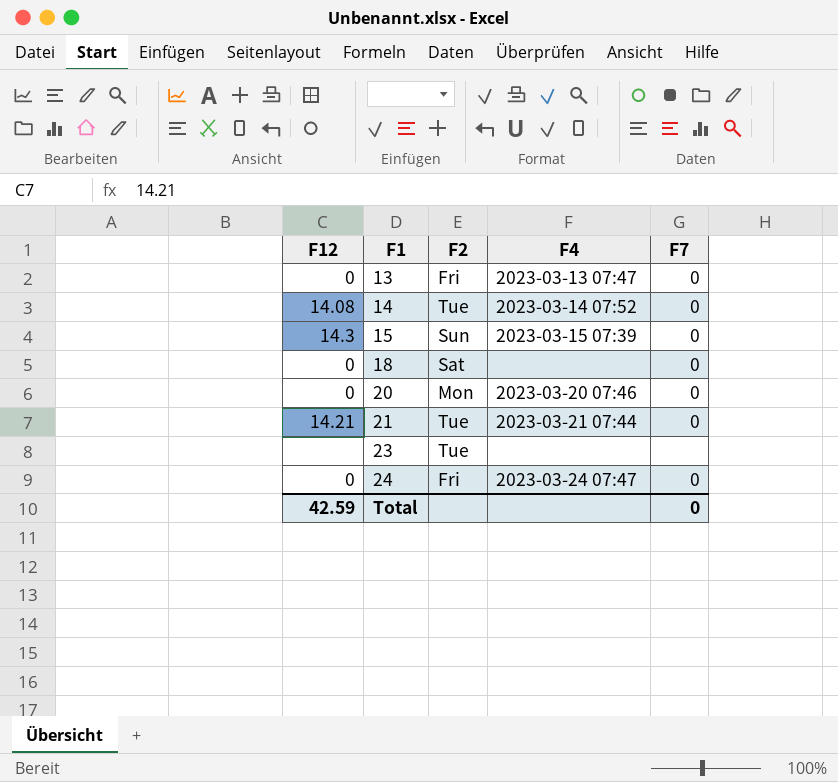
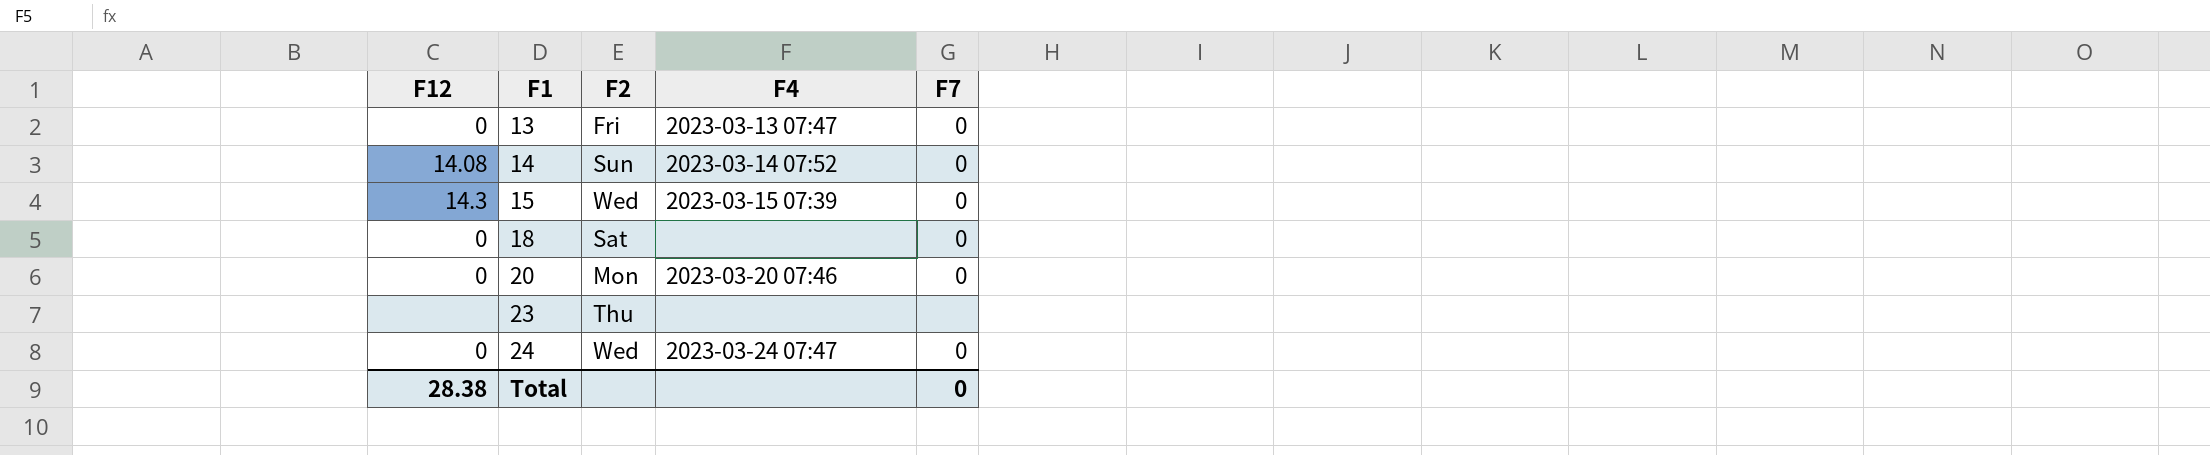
row 21: 14.21 | Tue | 2023-03-21 07:44 | 0 -> none
14 | F2: Tue -> Sun
15 | F2: Sun -> Wed
23 | F2: Tue -> Thu
24 | F2: Fri -> Wed
Total | F12: 42.59 -> 28.38

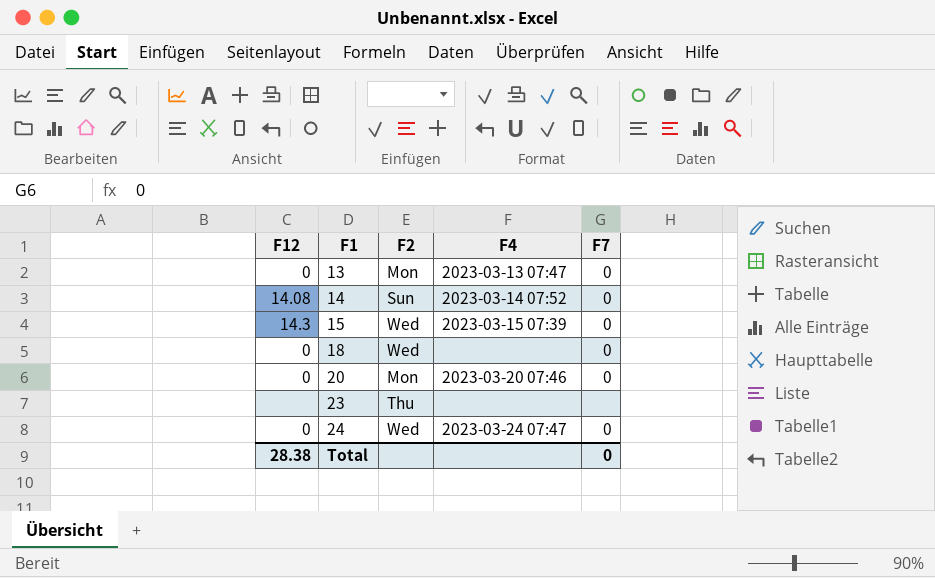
13 | F2: Fri -> Mon
18 | F2: Sat -> Wed

